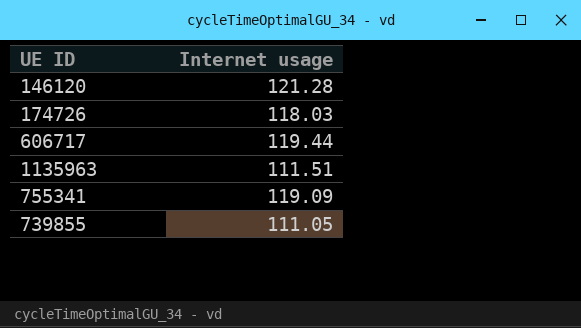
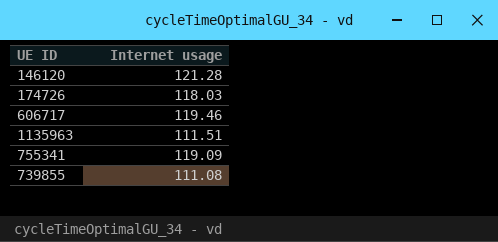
606717 | Internet usage: 119.44 -> 119.46
739855 | Internet usage: 111.05 -> 111.08

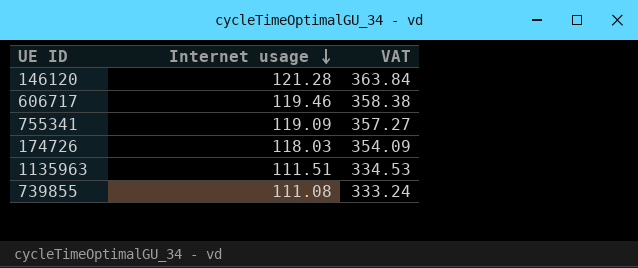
row order: none -> Internet usage descending
column VAT | formula: none -> [Internet usage] * 3

